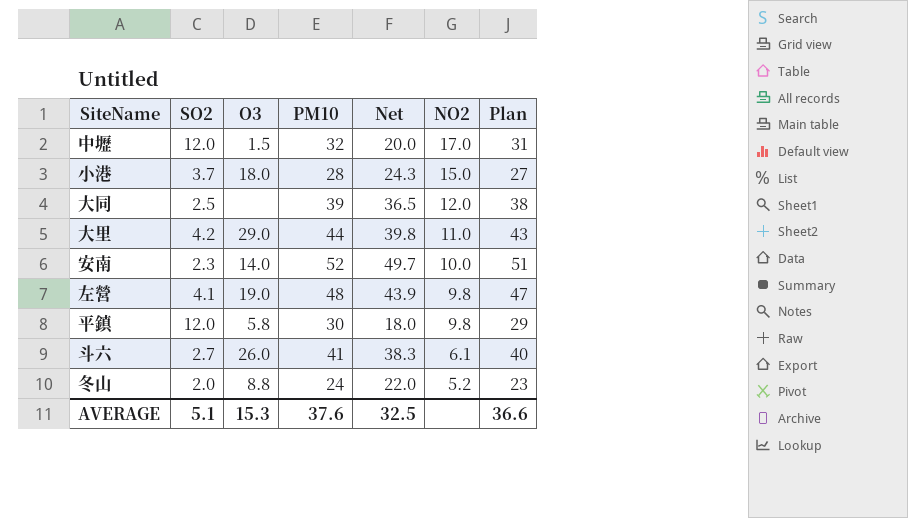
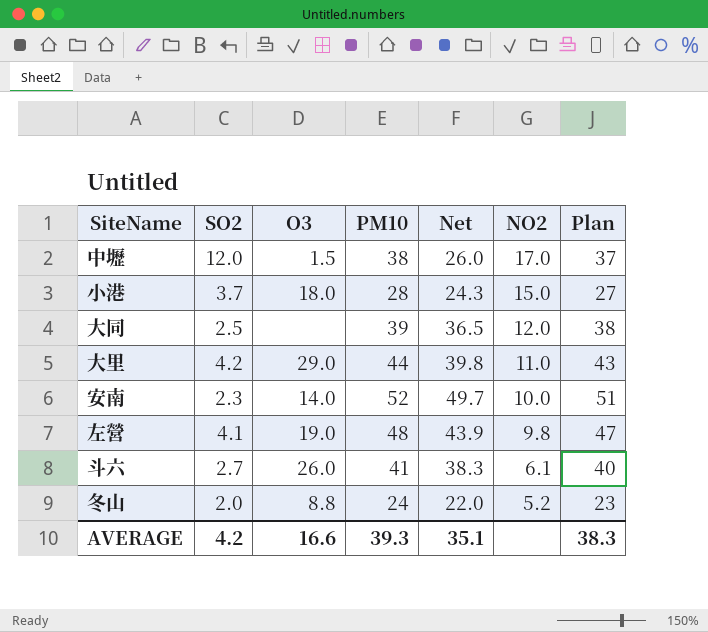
row 平鎮: 12.0 | 5.8 | 30 | 18.0 | 9.8 | 29 -> none
中壢 | PM10: 32 -> 38
中壢 | Net: 20.0 -> 26.0
中壢 | Plan: 31 -> 37
AVERAGE | SO2: 5.1 -> 4.2
AVERAGE | O3: 15.3 -> 16.6
AVERAGE | PM10: 37.6 -> 39.3
AVERAGE | Net: 32.5 -> 35.1
AVERAGE | Plan: 36.6 -> 38.3

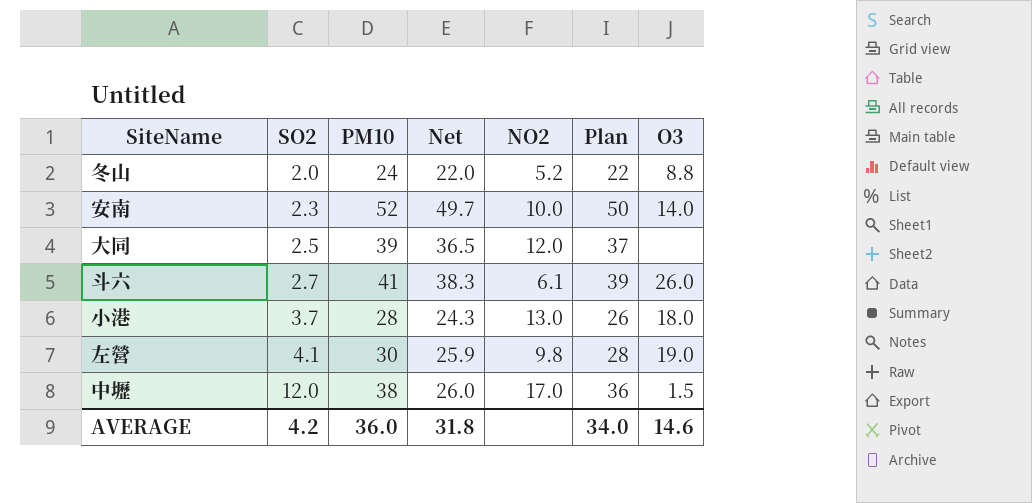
row order: NO2 descending -> SO2 ascending
column Plan | formula: [PM10] - 1 -> [PM10] - 2
column O3 | position: 3 -> 7
row 大里: 4.2 | 29.0 | 44 | 39.8 | 11.0 | 43 -> none
小港 | NO2: 15.0 -> 13.0
左營 | PM10: 48 -> 30
左營 | Net: 43.9 -> 25.9
AVERAGE | PM10: 39.3 -> 36.0
AVERAGE | Net: 35.1 -> 31.8
AVERAGE | Plan: 38.3 -> 34.0
AVERAGE | O3: 16.6 -> 14.6

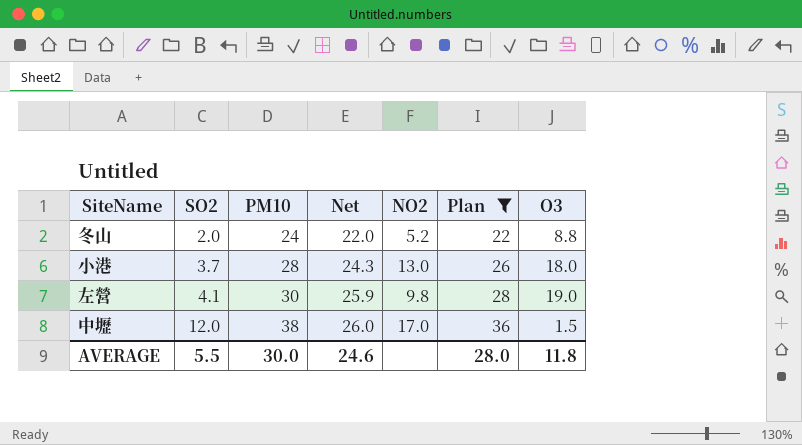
filter: none -> Plan <= 36
AVERAGE | SO2: 4.2 -> 5.5
AVERAGE | PM10: 36.0 -> 30.0
AVERAGE | Net: 31.8 -> 24.6
AVERAGE | Plan: 34.0 -> 28.0
AVERAGE | O3: 14.6 -> 11.8

